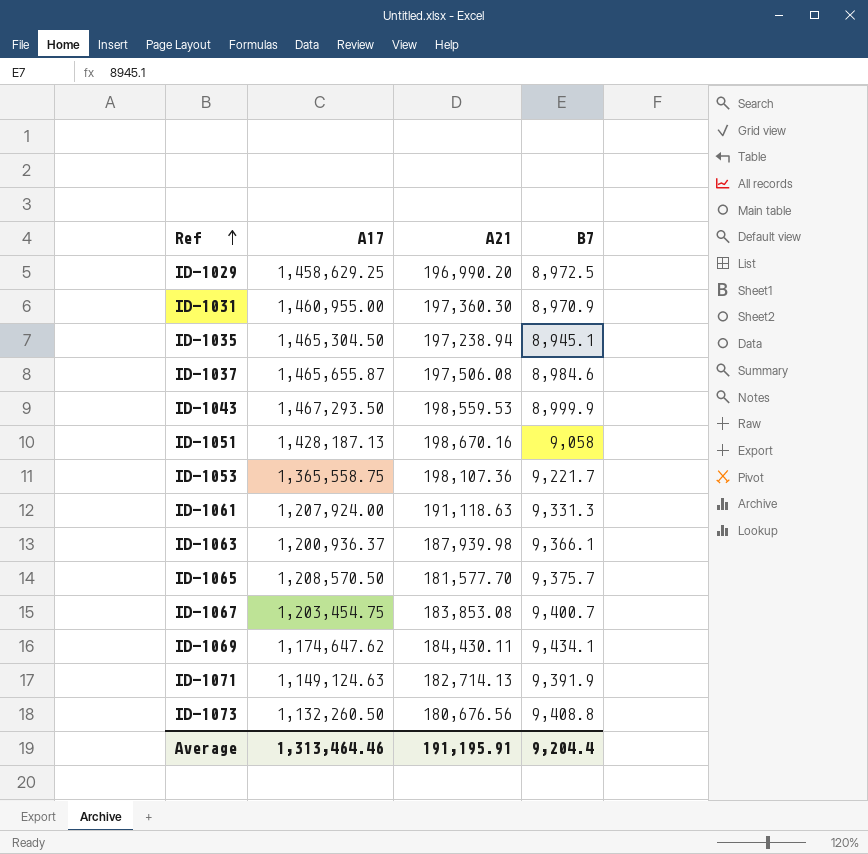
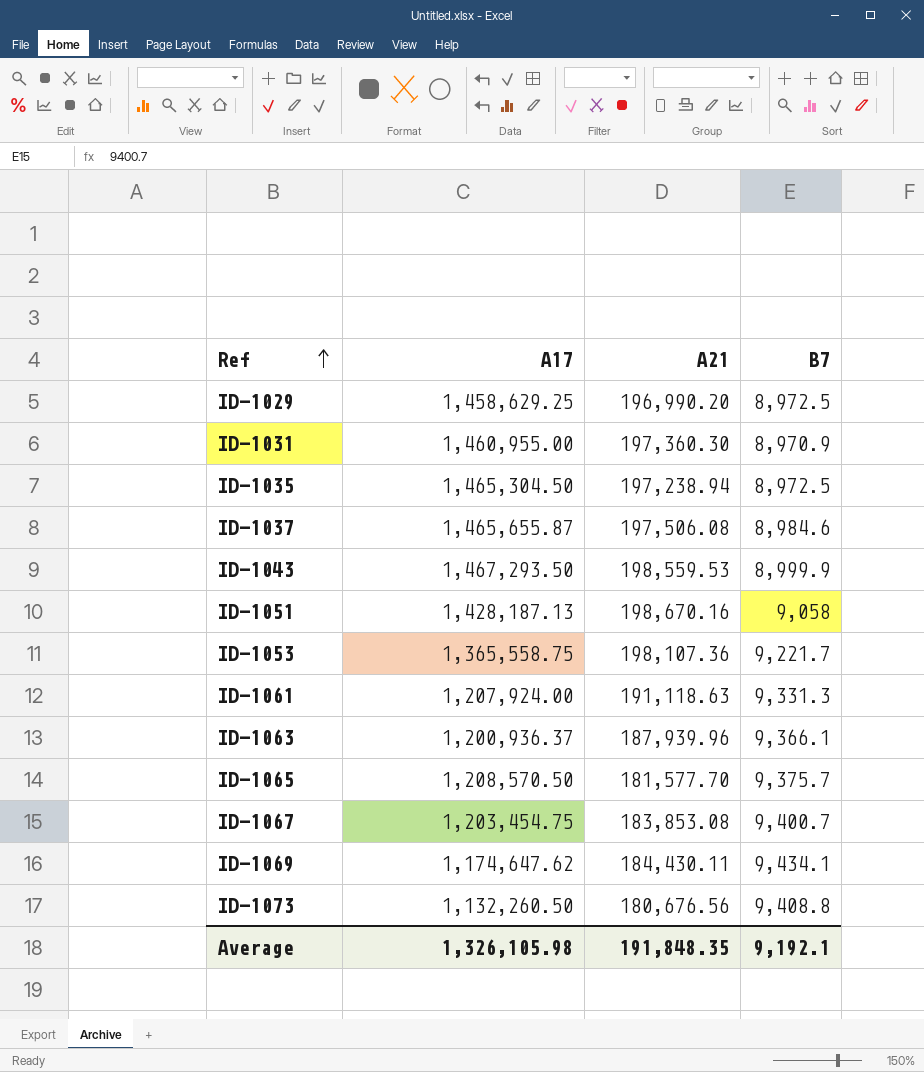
row ID-1071: 1,149,124.63 | 182,714.13 | 9,391.9 -> none
ID-1035 | B7: 8,945.1 -> 8,972.5
ID-1063 | A21: 187,939.98 -> 187,939.96
Average | A17: 1,313,464.46 -> 1,326,105.98
Average | A21: 191,195.91 -> 191,848.35
Average | B7: 9,204.4 -> 9,192.1

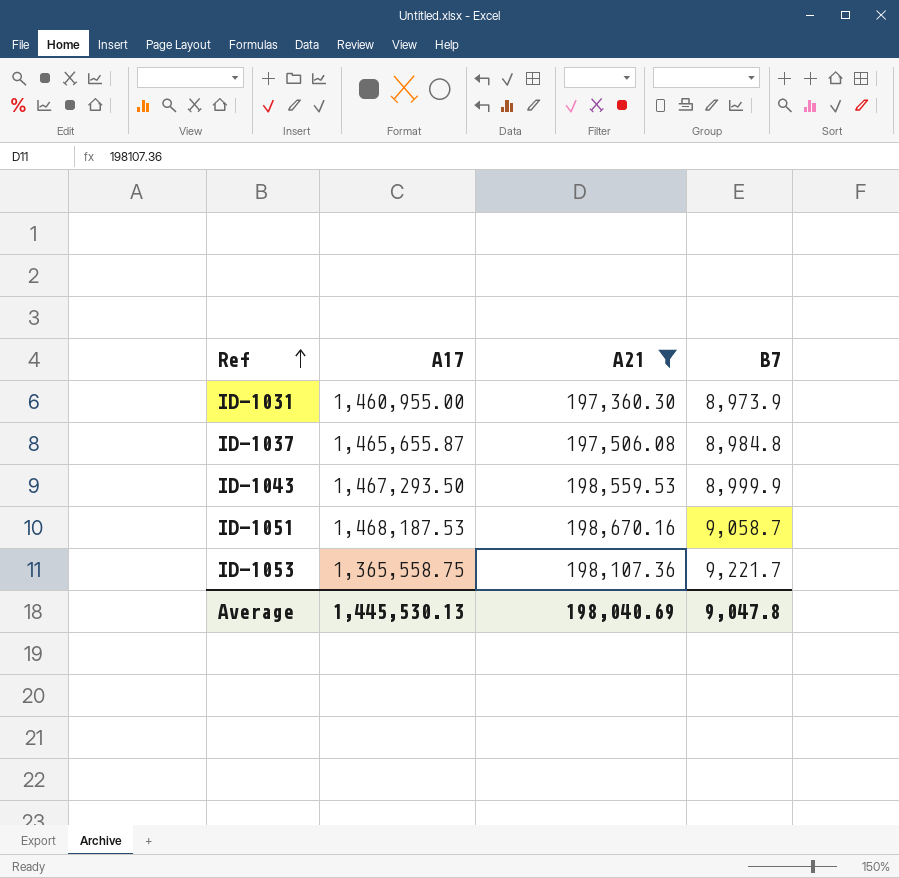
filter: none -> A21 >= 197,360.30
ID-1031 | B7: 8,970.9 -> 8,973.9
ID-1037 | B7: 8,984.6 -> 8,984.8
ID-1051 | A17: 1,428,187.13 -> 1,468,187.53
ID-1051 | B7: 9,058 -> 9,058.7
Average | A17: 1,326,105.98 -> 1,445,530.13
Average | A21: 191,848.35 -> 198,040.69
Average | B7: 9,192.1 -> 9,047.8

